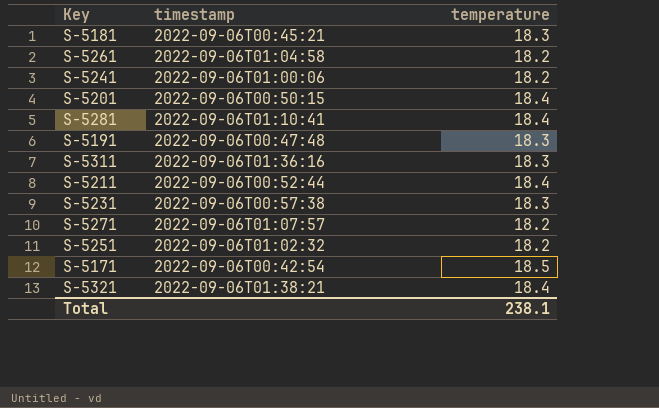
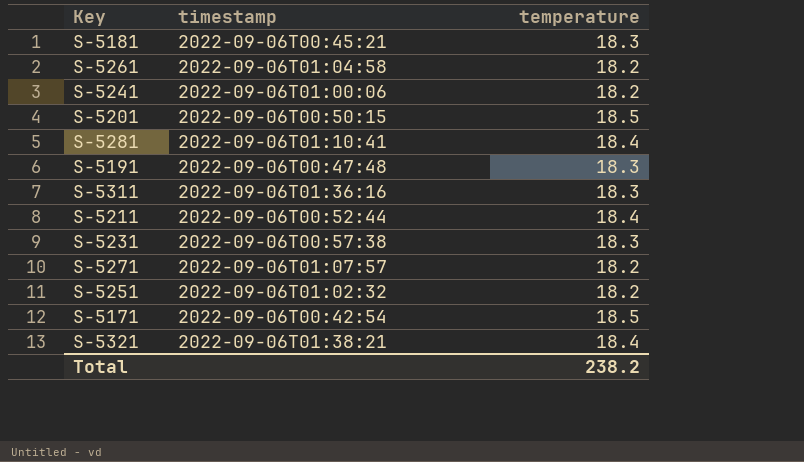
S-5201 | temperature: 18.4 -> 18.5
Total | temperature: 238.1 -> 238.2

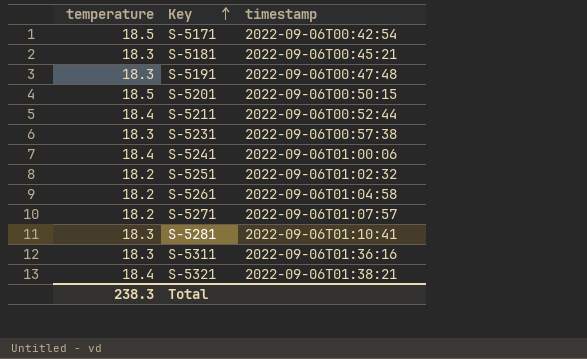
row order: none -> Key ascending
column temperature | position: 3 -> 1
S-5241 | temperature: 18.2 -> 18.4
S-5281 | temperature: 18.4 -> 18.3
Total | temperature: 238.2 -> 238.3

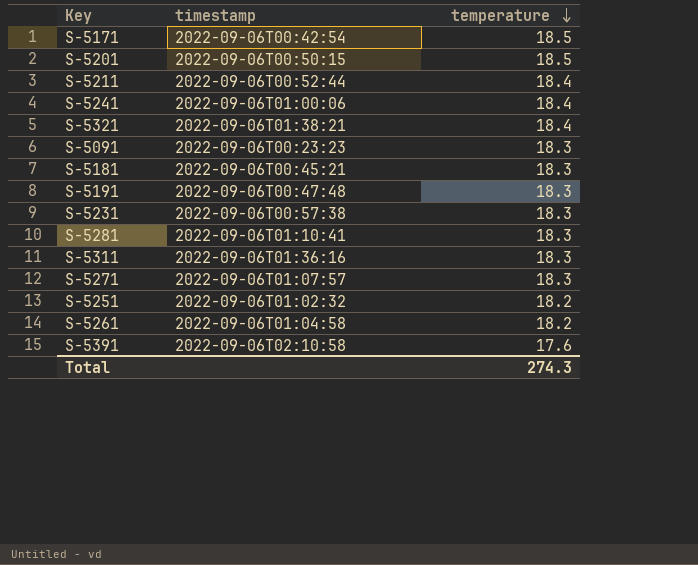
row order: Key ascending -> temperature descending
column temperature | position: 1 -> 3
row S-5091: none -> 2022-09-06T00:23:23 | 18.3
S-5271 | temperature: 18.2 -> 18.3
row S-5391: none -> 2022-09-06T02:10:58 | 17.6
Total | temperature: 238.3 -> 274.3

